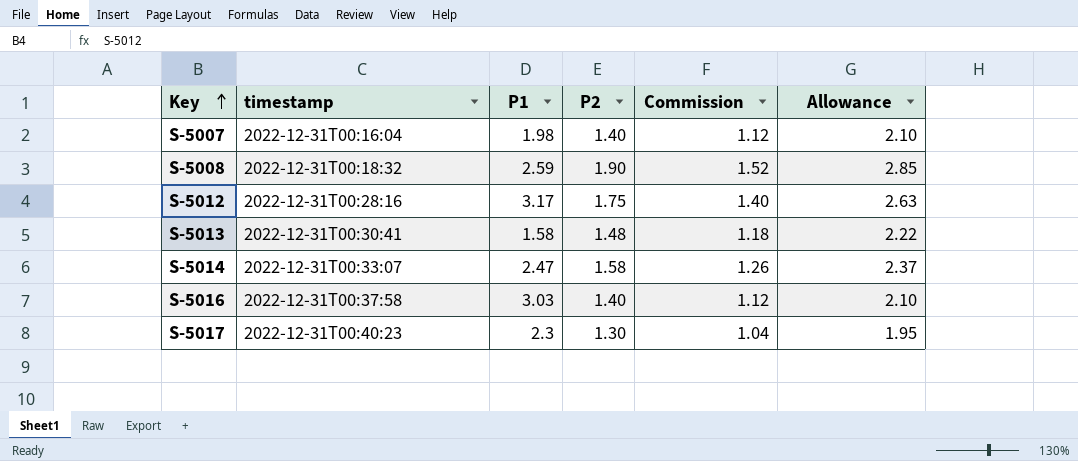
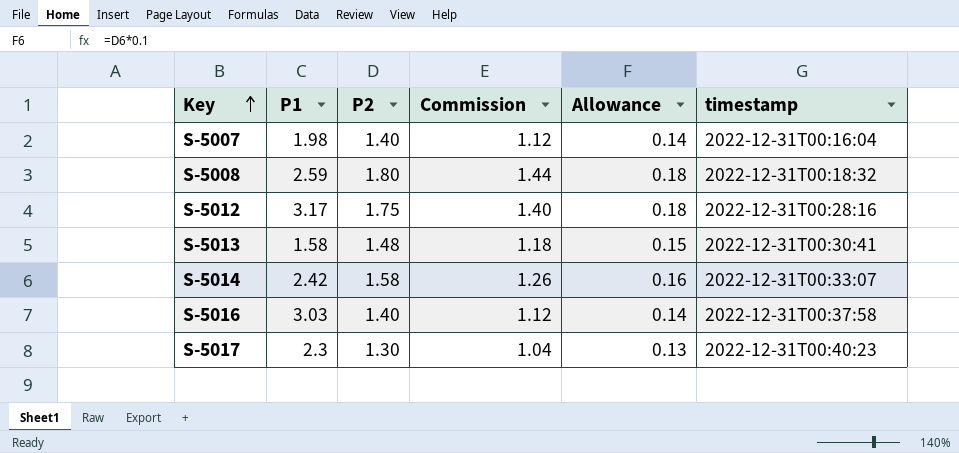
column Allowance | formula: [P2] * 1.5 -> [P2] * 0.1
column timestamp | position: 2 -> 6
S-5008 | P2: 1.90 -> 1.80
S-5008 | Commission: 1.52 -> 1.44
S-5014 | P1: 2.47 -> 2.42

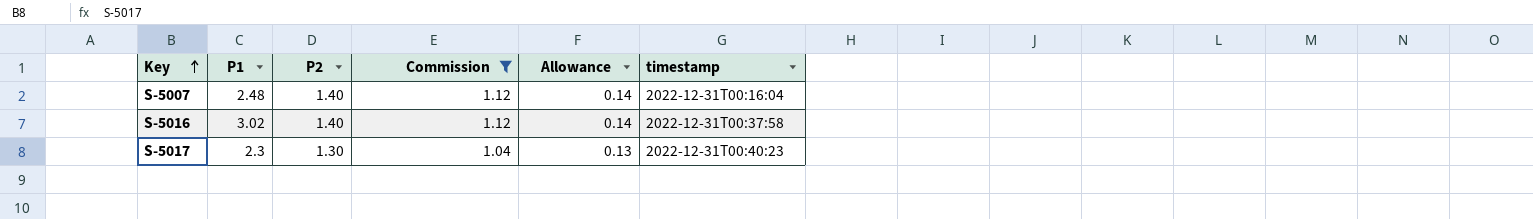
filter: none -> Commission <= 1.12
S-5007 | P1: 1.98 -> 2.48
S-5016 | P1: 3.03 -> 3.02

